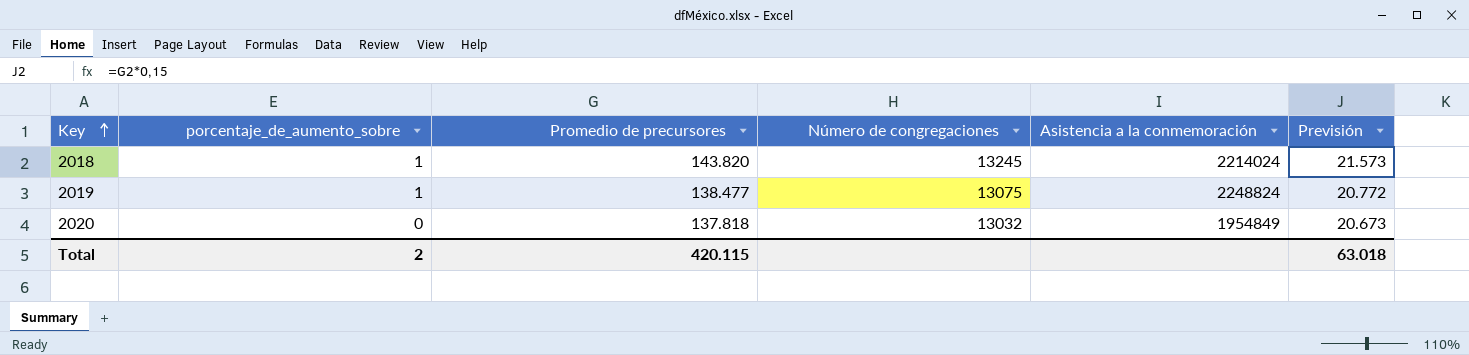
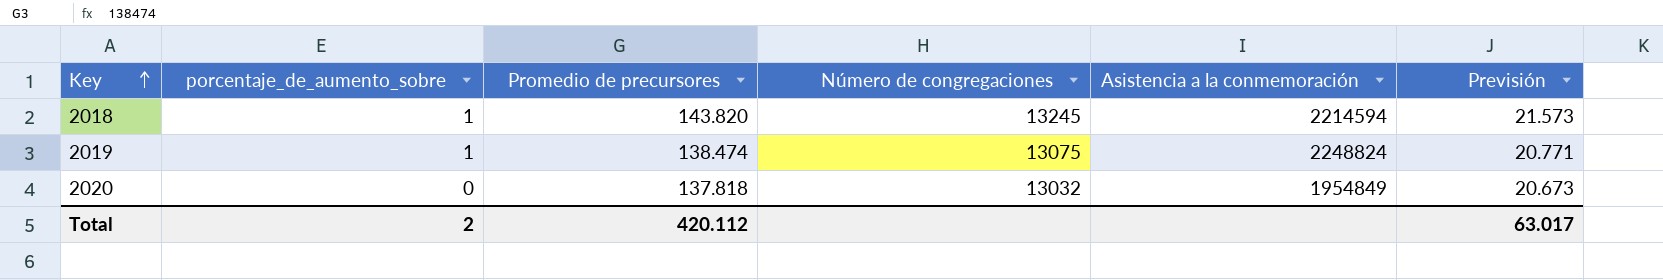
2018 | Asistencia a la conmemoración: 2214024 -> 2214594
2019 | Promedio de precursores: 138.477 -> 138.474
2019 | Previsión: 20.772 -> 20.771
Total | Promedio de precursores: 420.115 -> 420.112
Total | Previsión: 63.018 -> 63.017

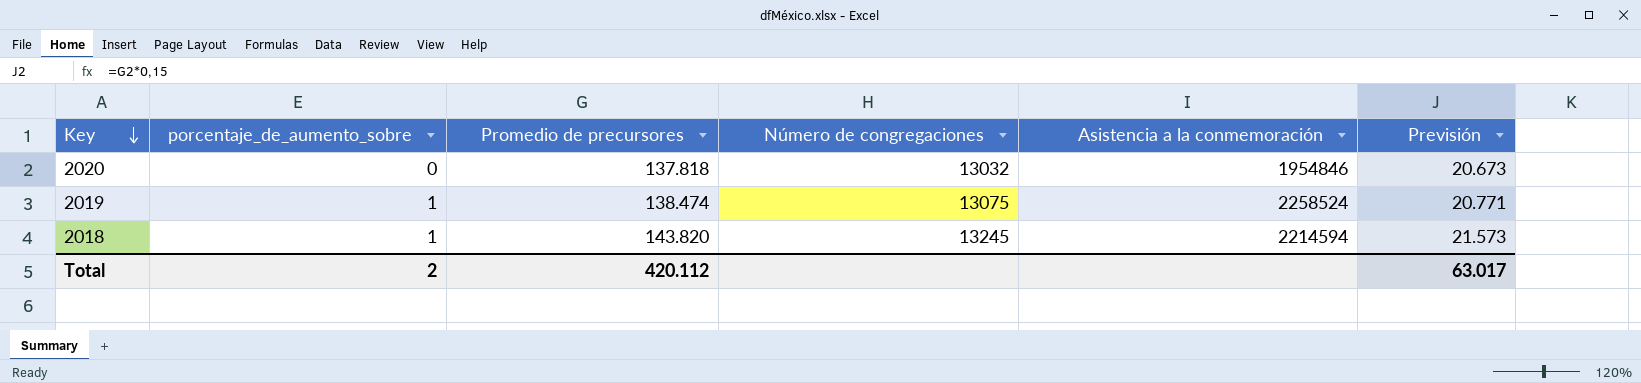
row order: Key ascending -> Key descending
2020 | Asistencia a la conmemoración: 1954849 -> 1954846
2019 | Asistencia a la conmemoración: 2248824 -> 2258524

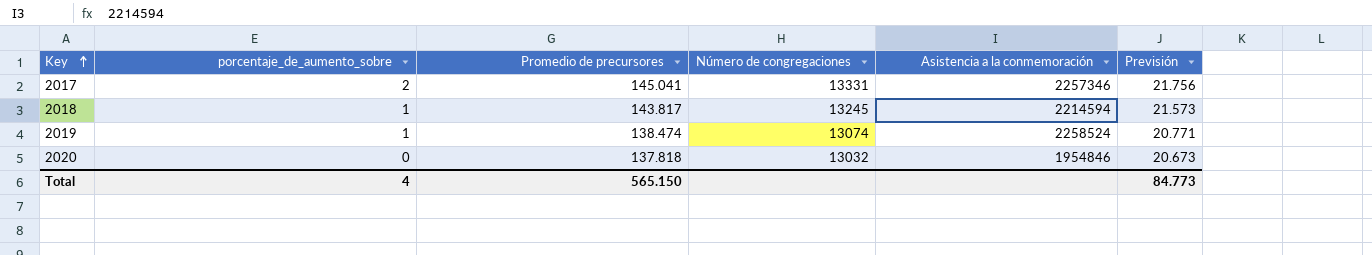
row order: Key descending -> Key ascending
row 2017: none -> 2 | 145.041 | 13331 | 2257346 | 21.756
2018 | Promedio de precursores: 143.820 -> 143.817
2019 | Número de congregaciones: 13075 -> 13074
Total | porcentaje_de_aumento_sobre: 2 -> 4
Total | Promedio de precursores: 420.112 -> 565.150
Total | Previsión: 63.017 -> 84.773

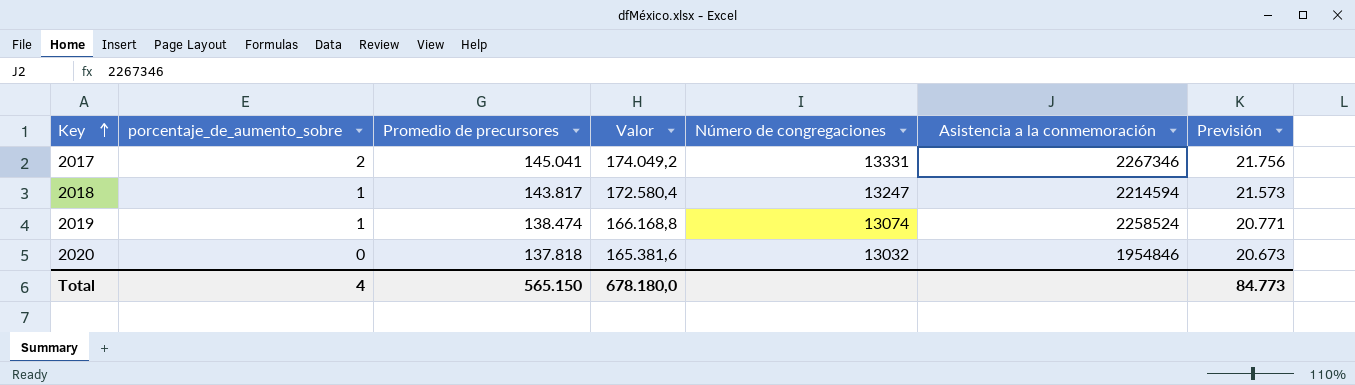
column Valor | formula: none -> [Promedio de precursores] * 1,2
2017 | Asistencia a la conmemoración: 2257346 -> 2267346
2018 | Número de congregaciones: 13245 -> 13247

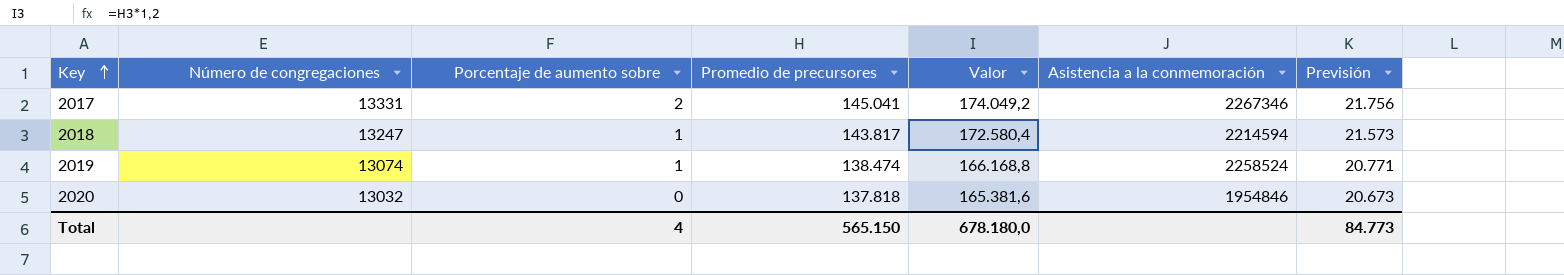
column Número de congregaciones | position: 5 -> 2
column name: porcentaje_de_aumento_sobre -> Porcentaje de aumento sobre

